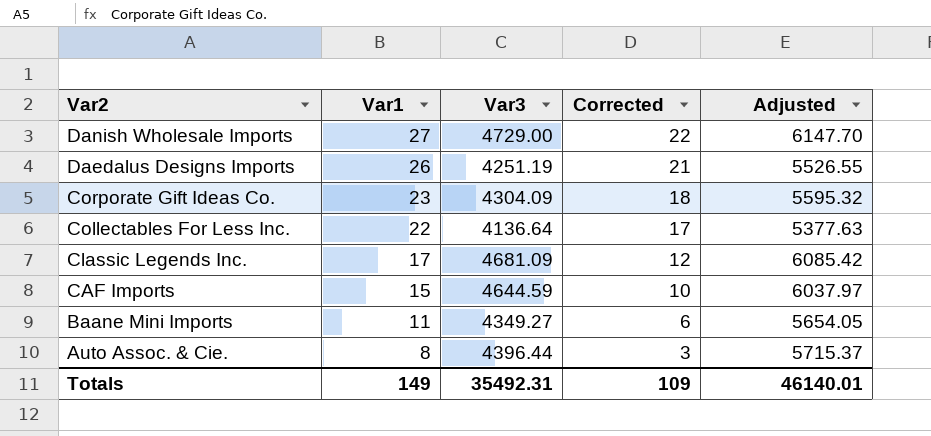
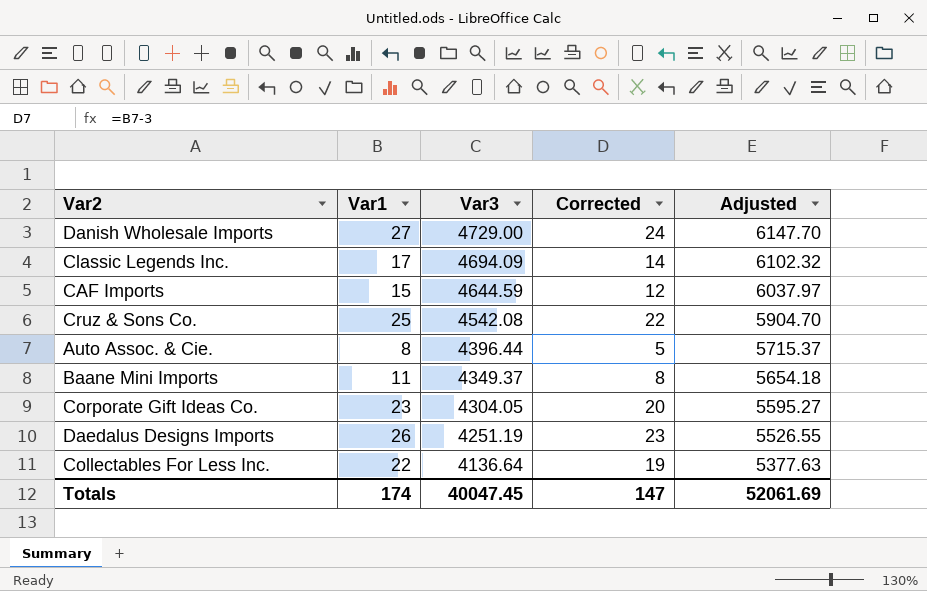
row order: Var2 descending -> Var3 descending
column Corrected | formula: [Var1] - 5 -> [Var1] - 3
Classic Legends Inc. | Var3: 4681.09 -> 4694.09
Classic Legends Inc. | Adjusted: 6085.42 -> 6102.32
row Cruz & Sons Co.: none -> 25 | 4542.08 | 22 | 5904.70
Baane Mini Imports | Var3: 4349.27 -> 4349.37
Baane Mini Imports | Adjusted: 5654.05 -> 5654.18
Corporate Gift Ideas Co. | Var3: 4304.09 -> 4304.05
Corporate Gift Ideas Co. | Adjusted: 5595.32 -> 5595.27
Totals | Var1: 149 -> 174
Totals | Var3: 35492.31 -> 40047.45
Totals | Corrected: 109 -> 147
Totals | Adjusted: 46140.01 -> 52061.69

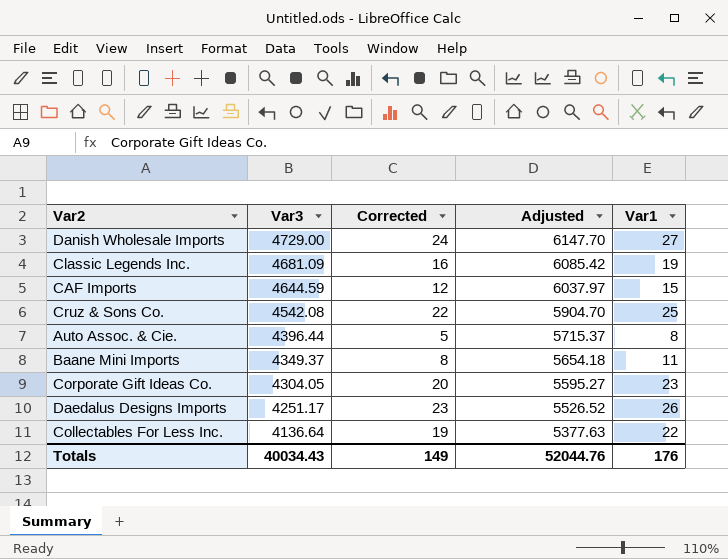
column Var1 | position: 2 -> 5
Classic Legends Inc. | Var3: 4694.09 -> 4681.09
Classic Legends Inc. | Corrected: 14 -> 16
Classic Legends Inc. | Adjusted: 6102.32 -> 6085.42
Classic Legends Inc. | Var1: 17 -> 19
Daedalus Designs Imports | Var3: 4251.19 -> 4251.17
Daedalus Designs Imports | Adjusted: 5526.55 -> 5526.52
Totals | Var3: 40047.45 -> 40034.43
Totals | Corrected: 147 -> 149
Totals | Adjusted: 52061.69 -> 52044.76
Totals | Var1: 174 -> 176

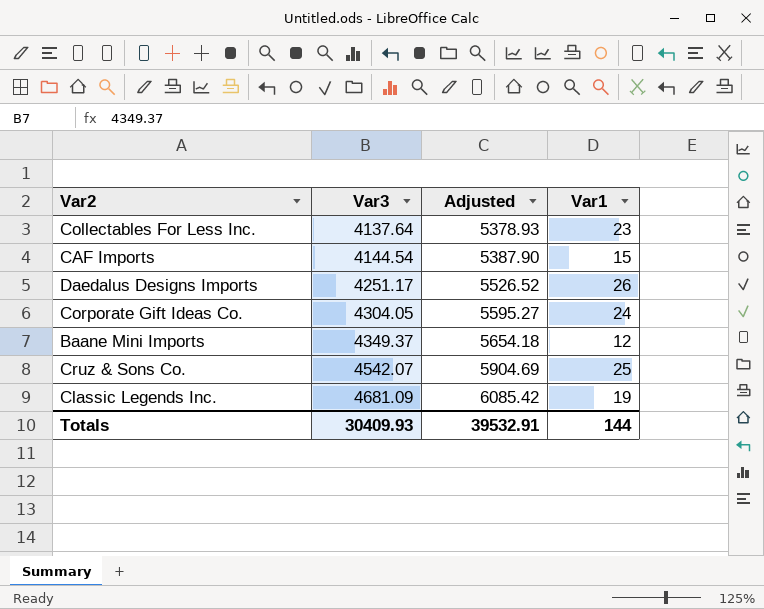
row order: Var3 descending -> Var3 ascending
column Corrected | formula: [Var1] - 3 -> none
row Danish Wholesale Imports: 4729.00 | 24 | 6147.70 | 27 -> none
row Auto Assoc. & Cie.: 4396.44 | 5 | 5715.37 | 8 -> none
Collectables For Less Inc. | Var3: 4136.64 -> 4137.64
Collectables For Less Inc. | Adjusted: 5377.63 -> 5378.93
Collectables For Less Inc. | Var1: 22 -> 23
CAF Imports | Var3: 4644.59 -> 4144.54
CAF Imports | Adjusted: 6037.97 -> 5387.90
Corporate Gift Ideas Co. | Var1: 23 -> 24
Baane Mini Imports | Var1: 11 -> 12
Cruz & Sons Co. | Var3: 4542.08 -> 4542.07
Cruz & Sons Co. | Adjusted: 5904.70 -> 5904.69
Totals | Var3: 40034.43 -> 30409.93
Totals | Adjusted: 52044.76 -> 39532.91
Totals | Var1: 176 -> 144

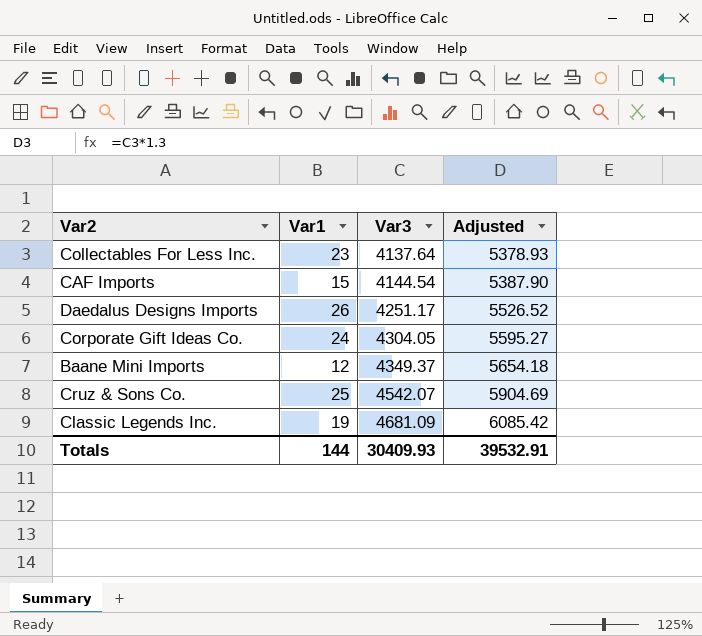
column Var1 | position: 4 -> 2

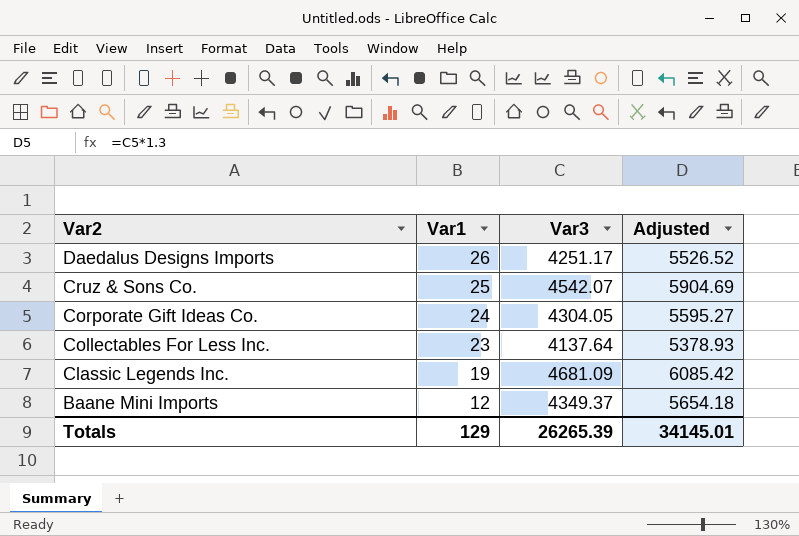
row order: Var3 ascending -> Var2 descending
row CAF Imports: 15 | 4144.54 | 5387.90 -> none
Totals | Var1: 144 -> 129
Totals | Var3: 30409.93 -> 26265.39
Totals | Adjusted: 39532.91 -> 34145.01

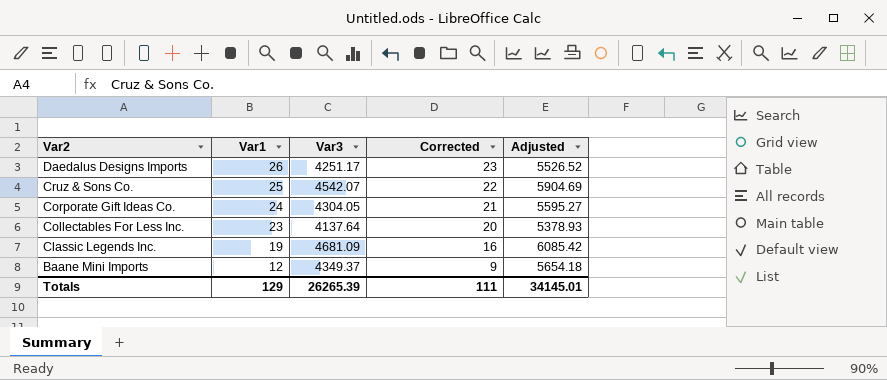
column Corrected | formula: none -> [Var1] - 3

